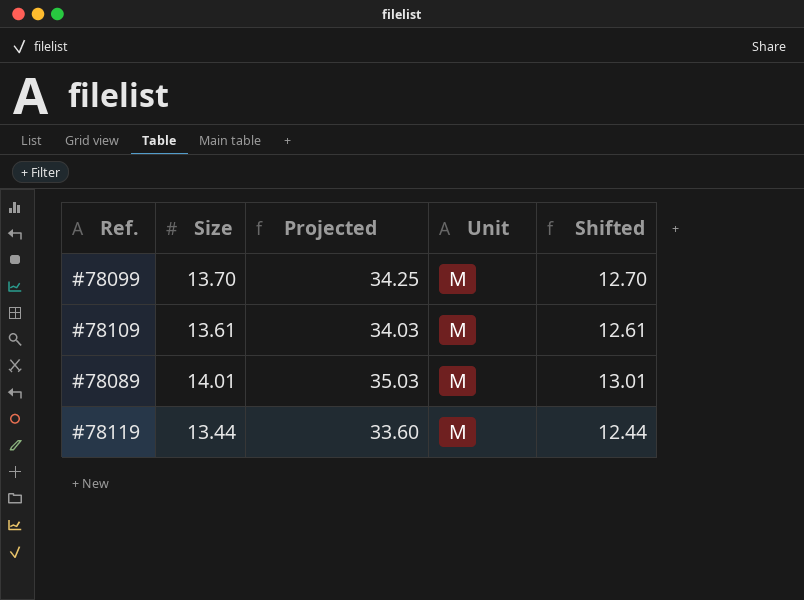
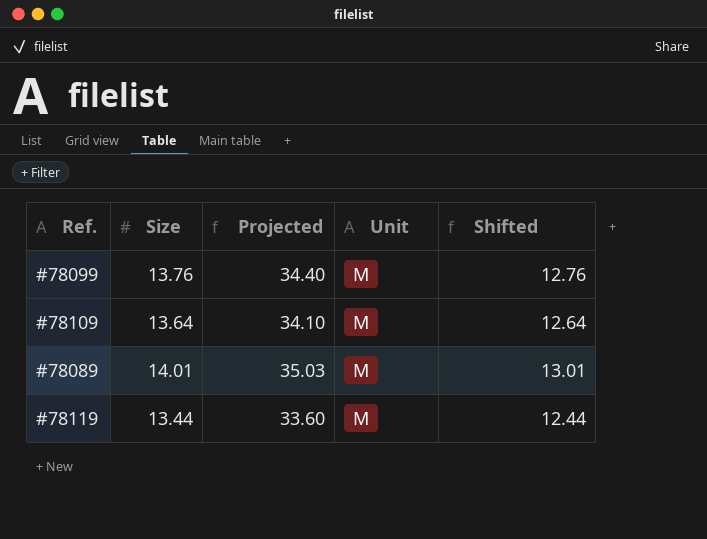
#78099 | Size: 13.70 -> 13.76
#78099 | Projected: 34.25 -> 34.40
#78099 | Shifted: 12.70 -> 12.76
#78109 | Size: 13.61 -> 13.64
#78109 | Projected: 34.03 -> 34.10
#78109 | Shifted: 12.61 -> 12.64

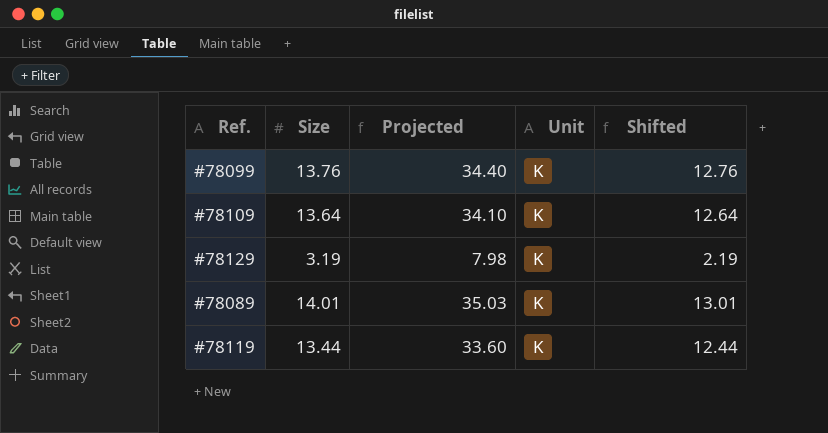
#78099 | Unit: M -> K
#78109 | Unit: M -> K
row #78129: none -> 3.19 | 7.98 | K | 2.19
#78089 | Unit: M -> K
#78119 | Unit: M -> K

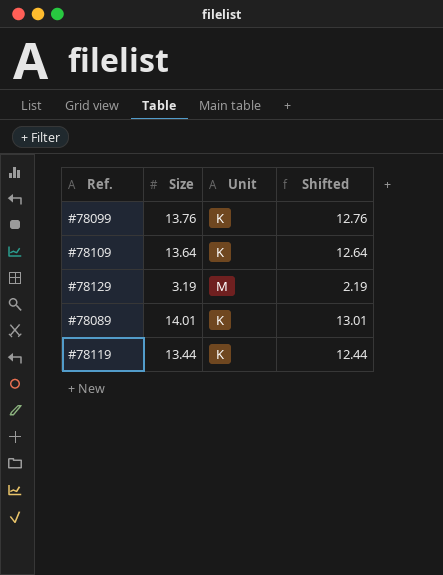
column Projected | formula: [Size] * 2.5 -> none
#78129 | Unit: K -> M

